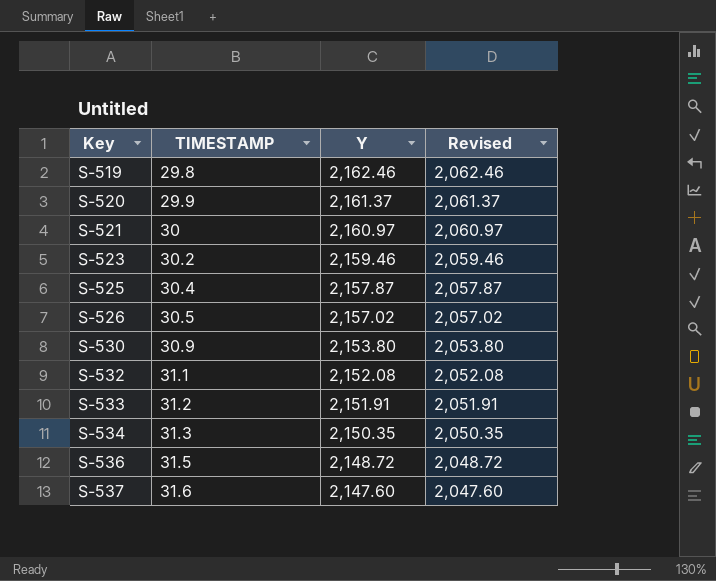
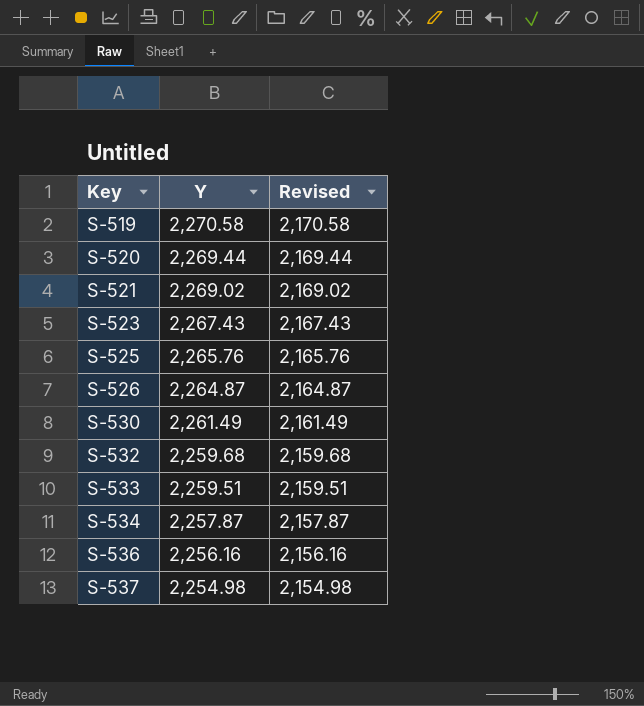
column TIMESTAMP | position: 2 -> none
S-519 | Y: 2,162.46 -> 2,270.58
S-519 | Revised: 2,062.46 -> 2,170.58
S-520 | Y: 2,161.37 -> 2,269.44
S-520 | Revised: 2,061.37 -> 2,169.44
S-521 | Y: 2,160.97 -> 2,269.02
S-521 | Revised: 2,060.97 -> 2,169.02
S-523 | Y: 2,159.46 -> 2,267.43
S-523 | Revised: 2,059.46 -> 2,167.43
S-525 | Y: 2,157.87 -> 2,265.76
S-525 | Revised: 2,057.87 -> 2,165.76
S-526 | Y: 2,157.02 -> 2,264.87
S-526 | Revised: 2,057.02 -> 2,164.87
S-530 | Y: 2,153.80 -> 2,261.49
S-530 | Revised: 2,053.80 -> 2,161.49
S-532 | Y: 2,152.08 -> 2,259.68
S-532 | Revised: 2,052.08 -> 2,159.68
S-533 | Y: 2,151.91 -> 2,259.51
S-533 | Revised: 2,051.91 -> 2,159.51
S-534 | Y: 2,150.35 -> 2,257.87
S-534 | Revised: 2,050.35 -> 2,157.87
S-536 | Y: 2,148.72 -> 2,256.16
S-536 | Revised: 2,048.72 -> 2,156.16
S-537 | Y: 2,147.60 -> 2,254.98
S-537 | Revised: 2,047.60 -> 2,154.98

